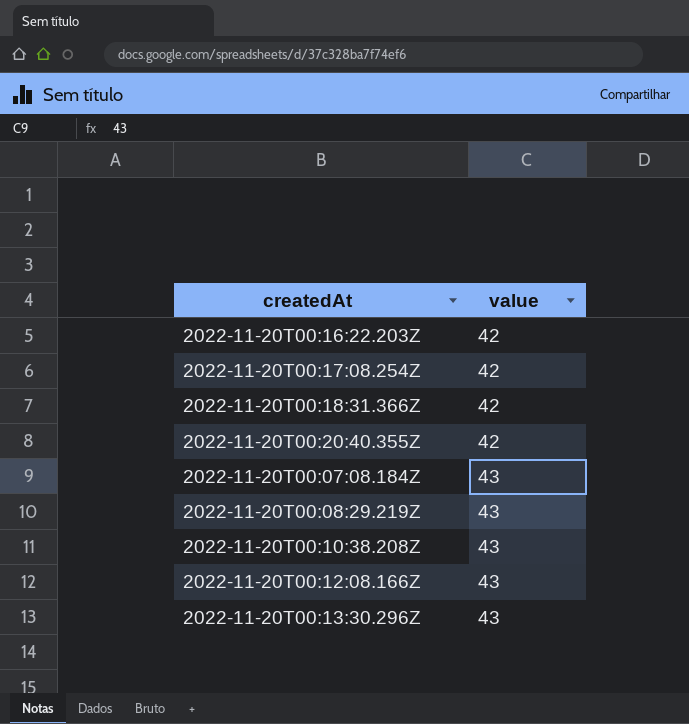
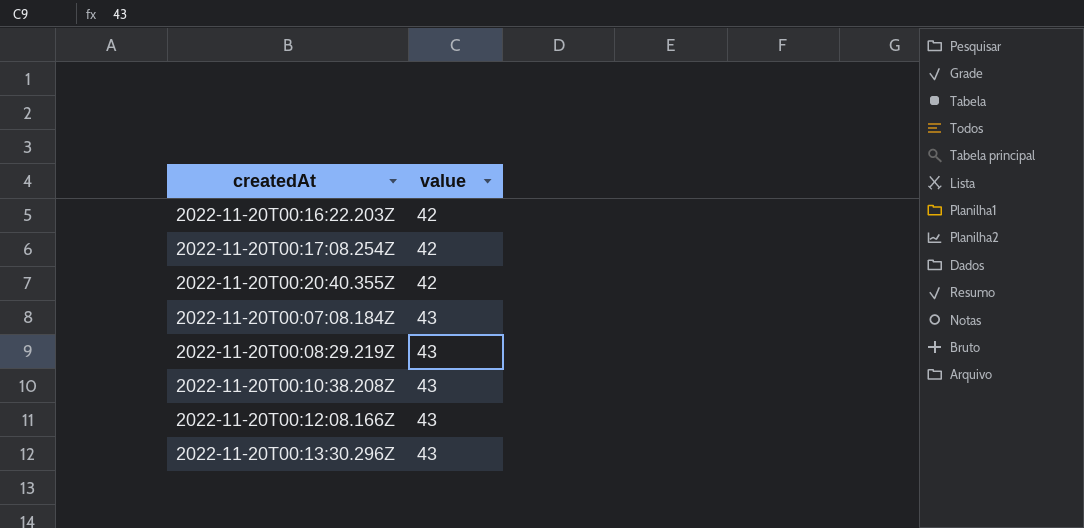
row 2022-11-20T00:18:31.366Z: 42 -> none

